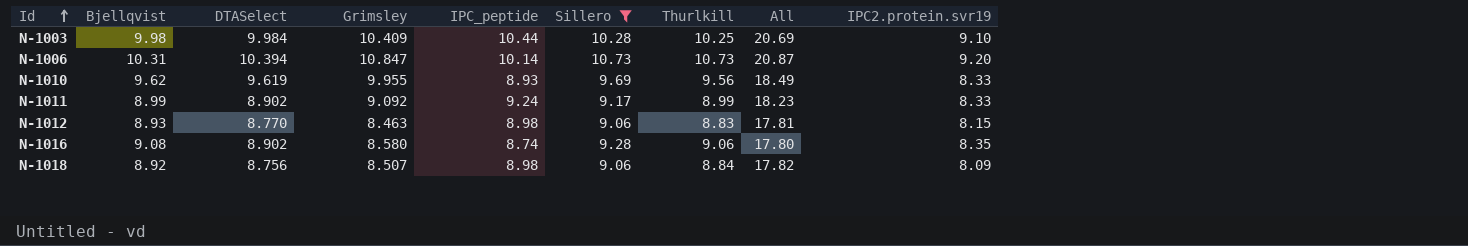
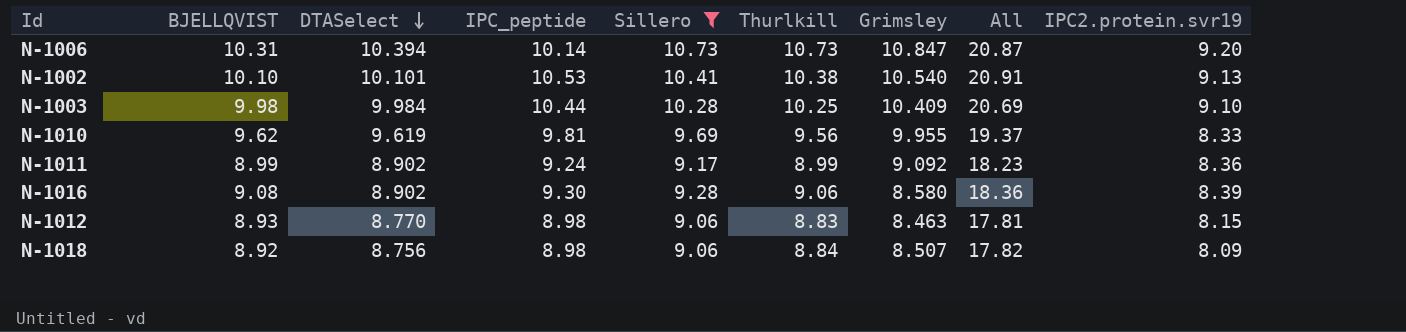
row order: Id ascending -> DTASelect descending
column name: Bjellqvist -> BJELLQVIST
column Grimsley | position: 4 -> 7
row N-1002: none -> 10.10 | 10.101 | 10.53 | 10.41 | 10.38 | 10.540 | 20.91 | 9.13
N-1010 | IPC_peptide: 8.93 -> 9.81
N-1010 | All: 18.49 -> 19.37
N-1011 | IPC2.protein.svr19: 8.33 -> 8.36
N-1016 | IPC_peptide: 8.74 -> 9.30
N-1016 | All: 17.80 -> 18.36
N-1016 | IPC2.protein.svr19: 8.35 -> 8.39

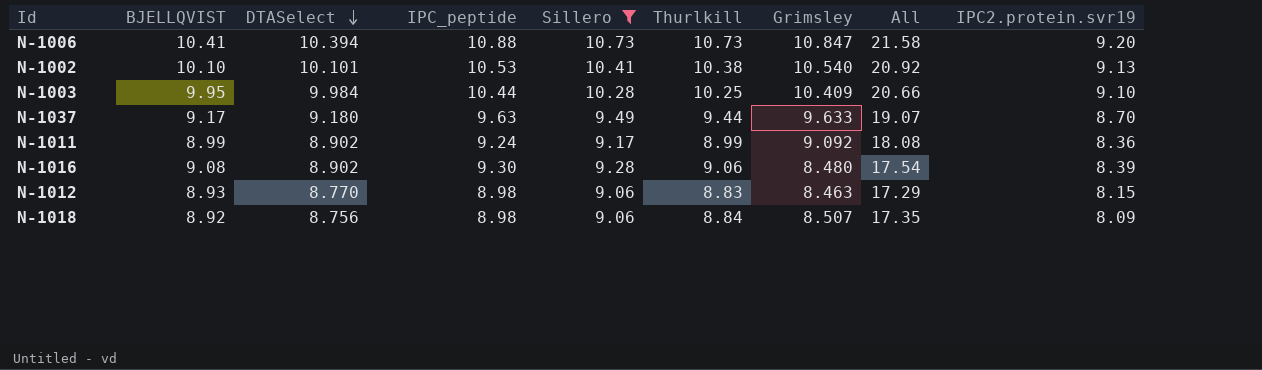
column All | formula: [IPC_peptide] + [Thurlkill] -> [Thurlkill] + [Grimsley]
row N-1010: 9.62 | 9.619 | 9.81 | 9.69 | 9.56 | 9.955 | 19.37 | 8.33 -> none
N-1006 | BJELLQVIST: 10.31 -> 10.41
N-1006 | IPC_peptide: 10.14 -> 10.88
N-1003 | BJELLQVIST: 9.98 -> 9.95
row N-1037: none -> 9.17 | 9.180 | 9.63 | 9.49 | 9.44 | 9.633 | 19.07 | 8.70
N-1016 | Grimsley: 8.580 -> 8.480

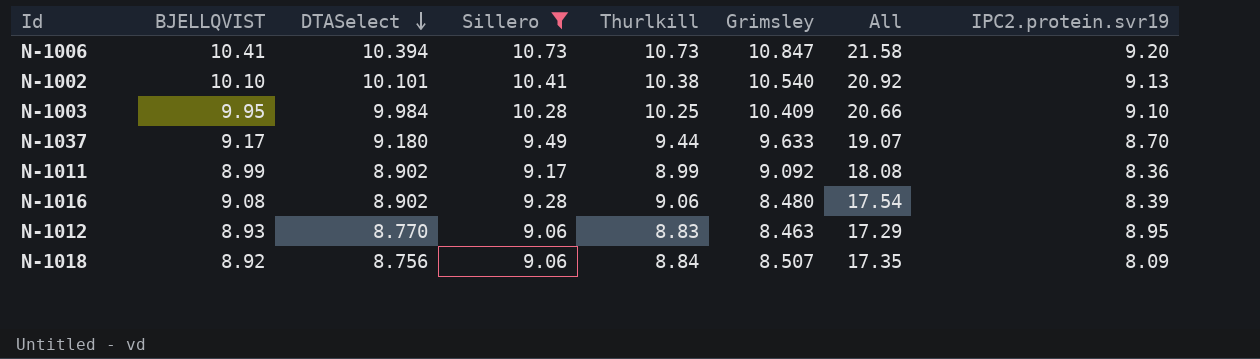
column IPC_peptide | position: 4 -> none
N-1012 | IPC2.protein.svr19: 8.15 -> 8.95

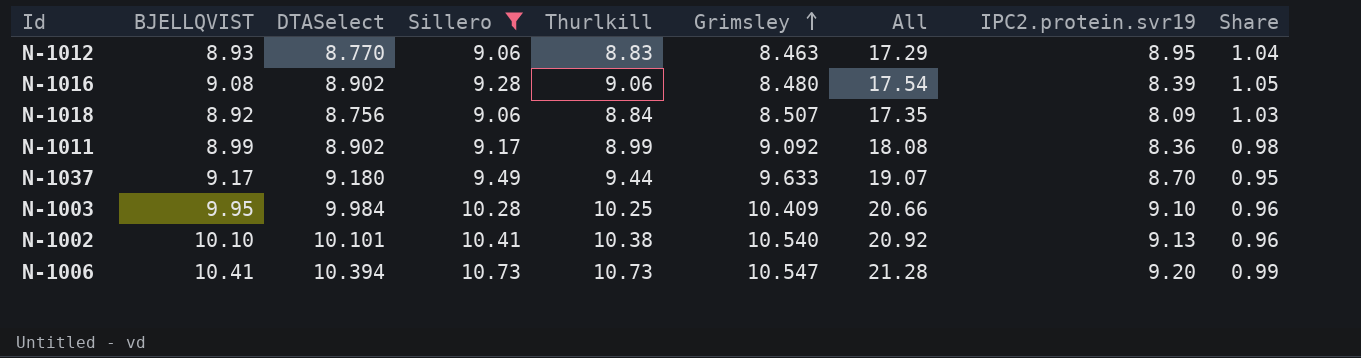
row order: DTASelect descending -> Grimsley ascending
column Share | formula: none -> [DTASelect] / [Grimsley]
N-1006 | Grimsley: 10.847 -> 10.547
N-1006 | All: 21.58 -> 21.28

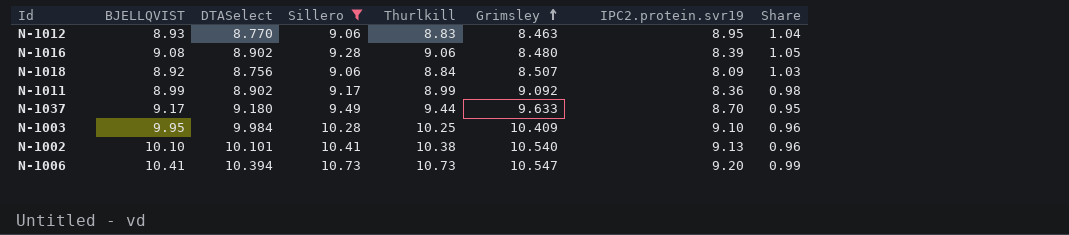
column All | formula: [Thurlkill] + [Grimsley] -> none

